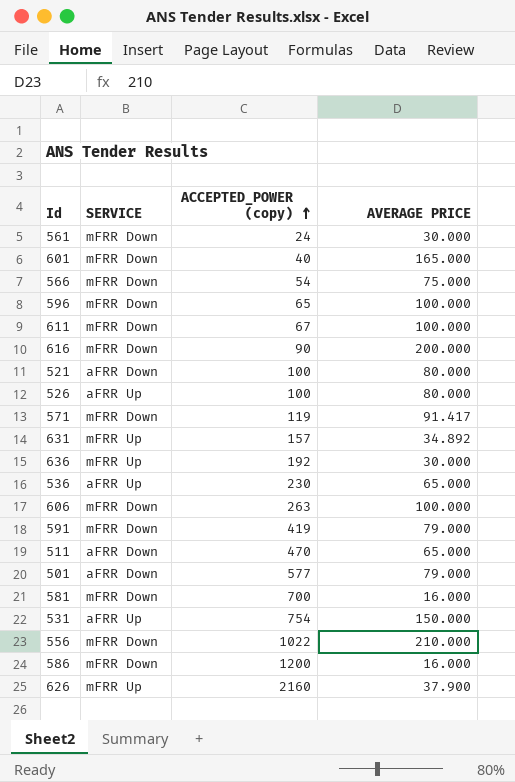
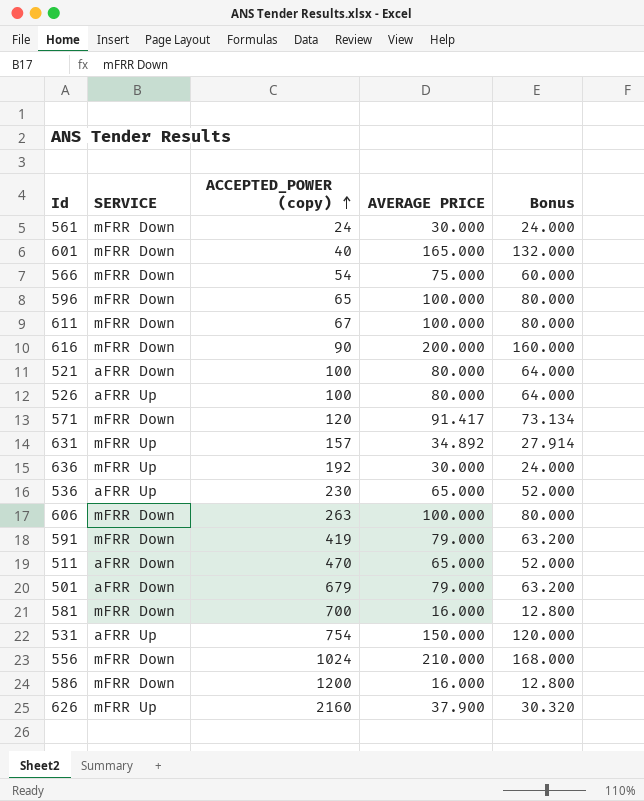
column Bonus | formula: none -> [AVERAGE PRICE] * 0.8
571 | ACCEPTED_POWER (copy): 119 -> 120
501 | ACCEPTED_POWER (copy): 577 -> 679
556 | ACCEPTED_POWER (copy): 1022 -> 1024

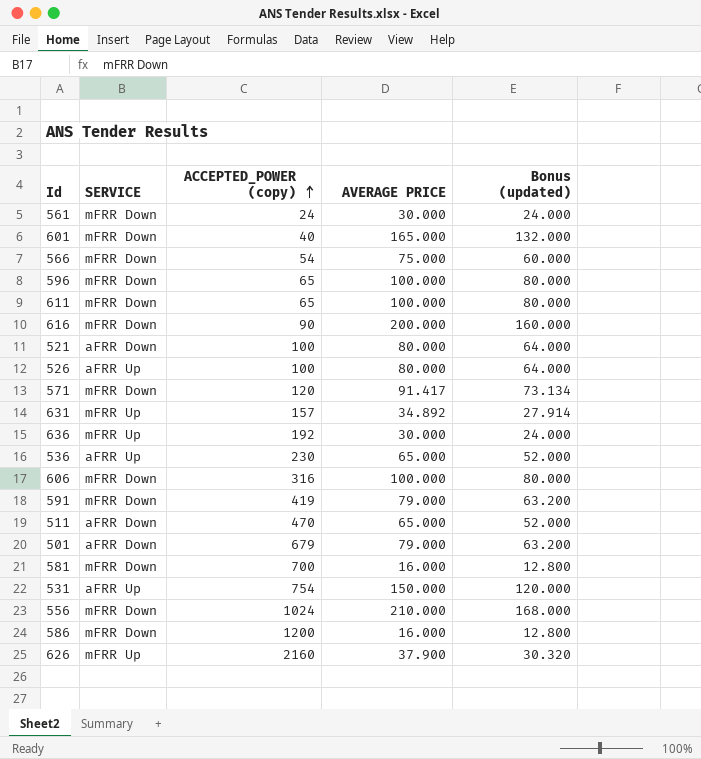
column name: Bonus -> Bonus (updated)
611 | ACCEPTED_POWER (copy): 67 -> 65
606 | ACCEPTED_POWER (copy): 263 -> 316

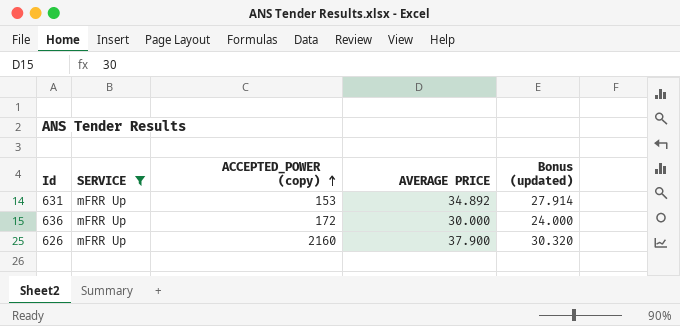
filter: none -> SERVICE = mFRR Up
631 | ACCEPTED_POWER (copy): 157 -> 153
636 | ACCEPTED_POWER (copy): 192 -> 172

